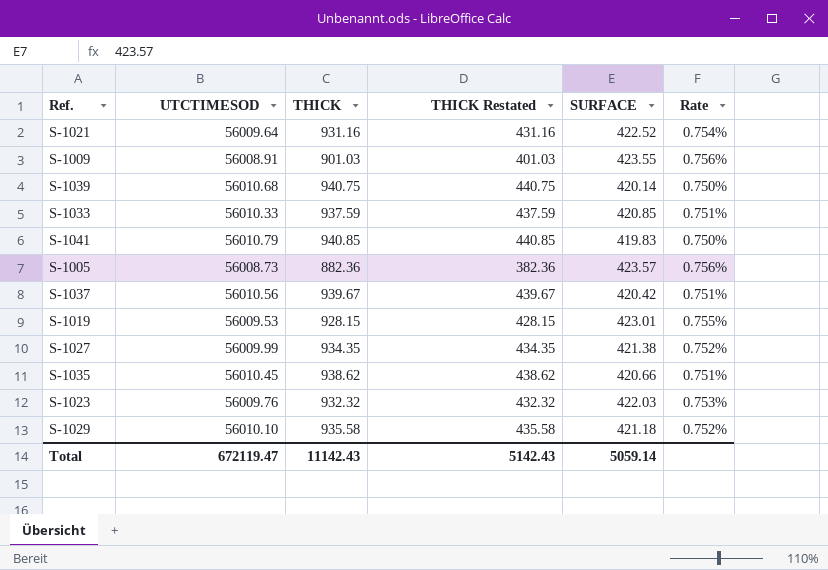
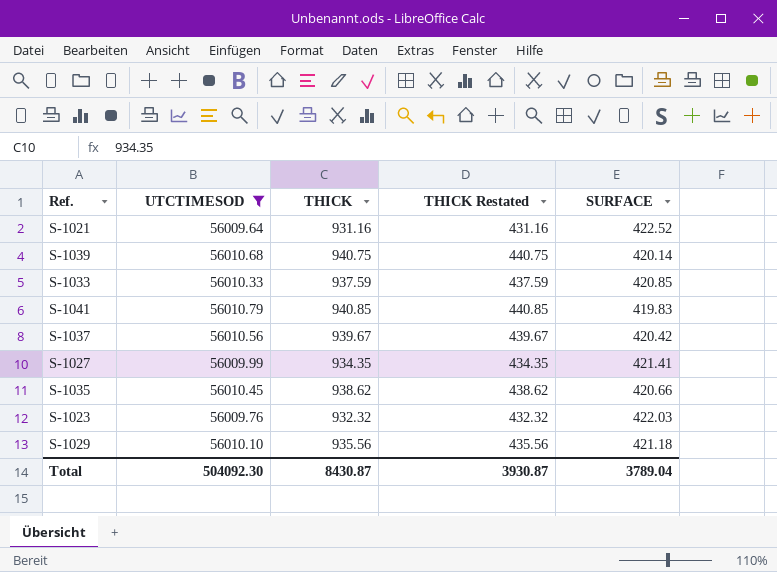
filter: none -> UTCTIMESOD >= 56009.64
column Rate | formula: [SURFACE] / [UTCTIMESOD] -> none
S-1027 | SURFACE: 421.38 -> 421.41
S-1029 | THICK: 935.58 -> 935.56
S-1029 | THICK Restated: 435.58 -> 435.56
Total | UTCTIMESOD: 672119.47 -> 504092.30
Total | THICK: 11142.43 -> 8430.87
Total | THICK Restated: 5142.43 -> 3930.87
Total | SURFACE: 5059.14 -> 3789.04

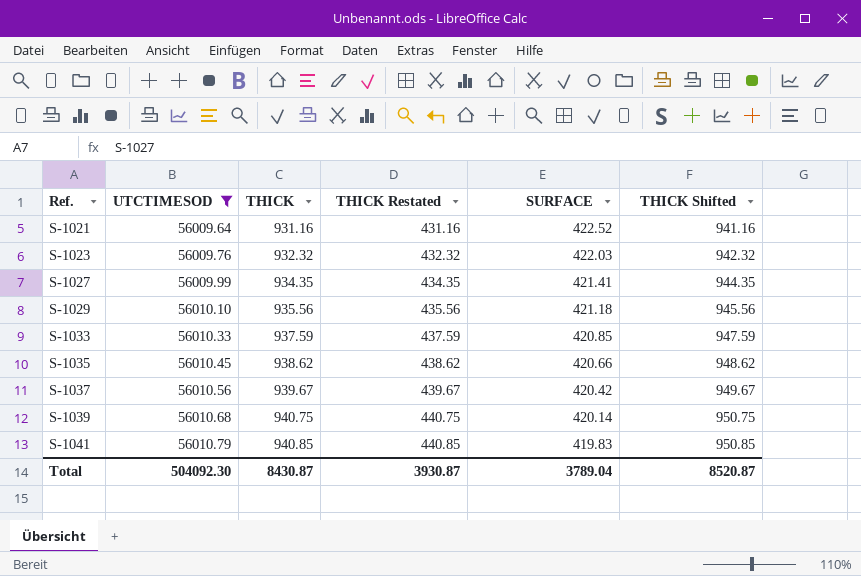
row order: none -> Ref. ascending
column THICK Shifted | formula: none -> [THICK] + 10

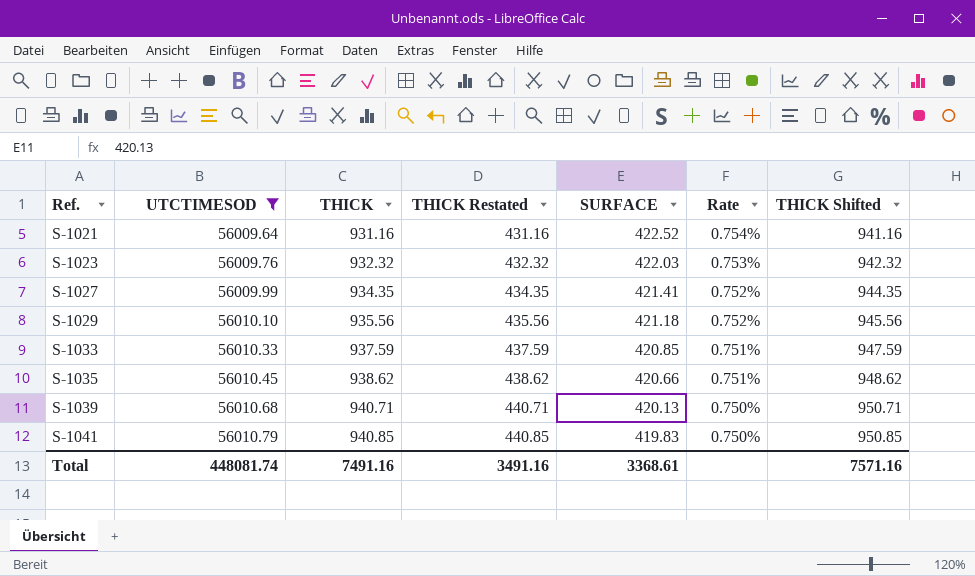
column Rate | formula: none -> [SURFACE] / [UTCTIMESOD]
row S-1037: 56010.56 | 939.67 | 439.67 | 420.42 | 949.67 -> none
S-1039 | THICK: 940.75 -> 940.71
S-1039 | THICK Restated: 440.75 -> 440.71
S-1039 | SURFACE: 420.14 -> 420.13
S-1039 | THICK Shifted: 950.75 -> 950.71
Total | UTCTIMESOD: 504092.30 -> 448081.74
Total | THICK: 8430.87 -> 7491.16
Total | THICK Restated: 3930.87 -> 3491.16
Total | SURFACE: 3789.04 -> 3368.61
Total | THICK Shifted: 8520.87 -> 7571.16

